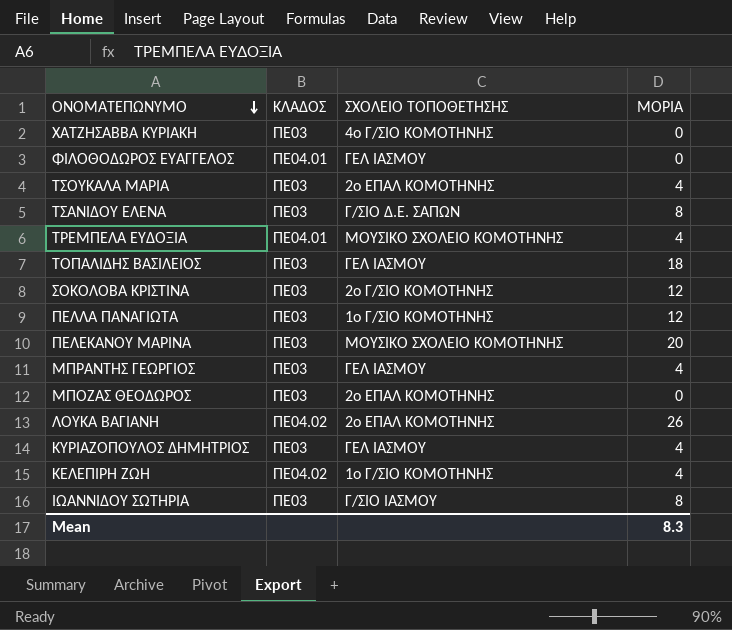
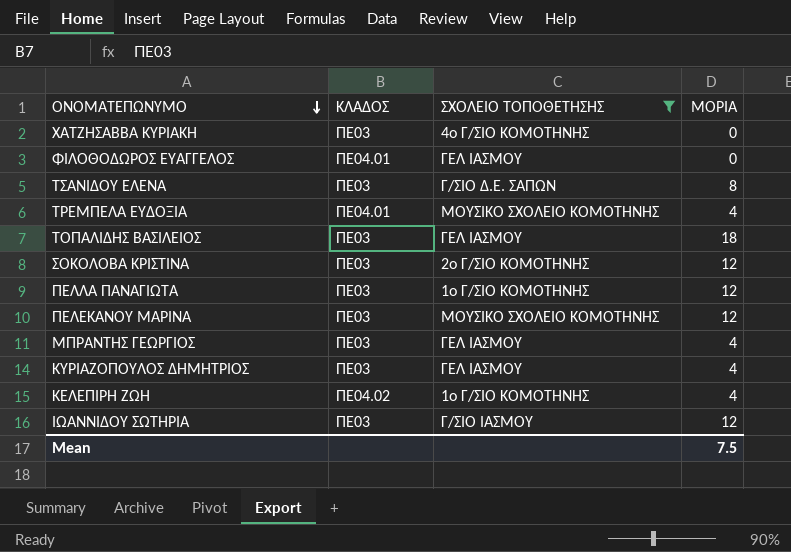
filter: none -> ΣΧΟΛΕΙΟ ΤΟΠΟΘΕΤΗΣΗΣ != 2ο ΕΠΑΛ ΚΟΜΟΤΗΝΗΣ
ΠΕΛΕΚΑΝΟΥ ΜΑΡΙΝΑ | ΜΟΡΙΑ: 20 -> 12
ΙΩΑΝΝΙΔΟΥ ΣΩΤΗΡΙΑ | ΜΟΡΙΑ: 8 -> 12
Mean | ΜΟΡΙΑ: 8.3 -> 7.5

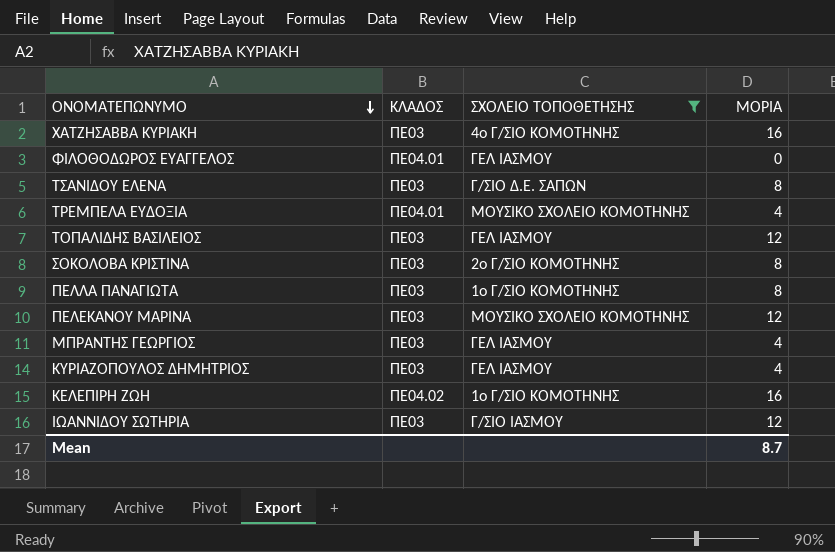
ΧΑΤΖΗΣΑΒΒΑ ΚΥΡΙΑΚΗ | ΜΟΡΙΑ: 0 -> 16
ΤΟΠΑΛΙΔΗΣ ΒΑΣΙΛΕΙΟΣ | ΜΟΡΙΑ: 18 -> 12
ΣΟΚΟΛΟΒΑ ΚΡΙΣΤΙΝΑ | ΜΟΡΙΑ: 12 -> 8
ΠΕΛΛΑ ΠΑΝΑΓΙΩΤΑ | ΜΟΡΙΑ: 12 -> 8
ΚΕΛΕΠΙΡΗ ΖΩΗ | ΜΟΡΙΑ: 4 -> 16
Mean | ΜΟΡΙΑ: 7.5 -> 8.7

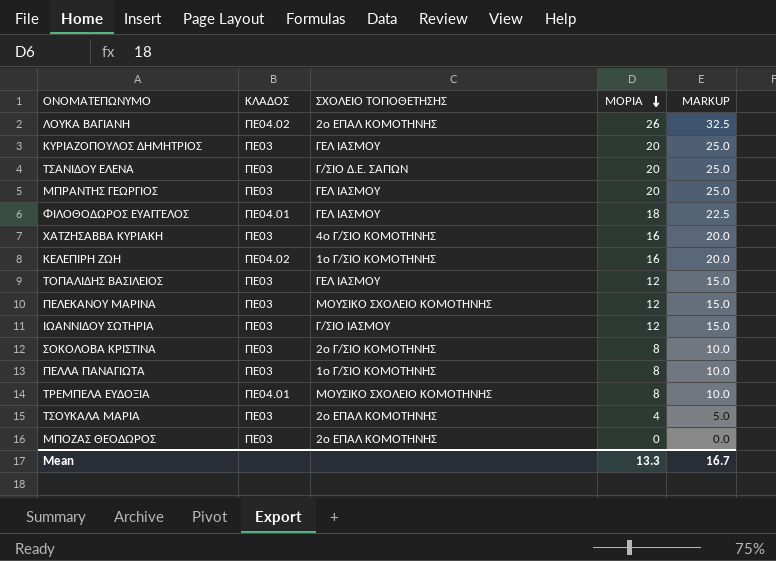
filter: ΣΧΟΛΕΙΟ ΤΟΠΟΘΕΤΗΣΗΣ != 2ο ΕΠΑΛ ΚΟΜΟΤΗΝΗΣ -> none
row order: ΟΝΟΜΑΤΕΠΩΝΥΜΟ descending -> ΜΟΡΙΑ descending
column MARKUP | formula: none -> [ΜΟΡΙΑ] * 1.25
ΚΥΡΙΑΖΟΠΟΥΛΟΣ ΔΗΜΗΤΡΙΟΣ | ΜΟΡΙΑ: 4 -> 20
ΤΣΑΝΙΔΟΥ ΕΛΕΝΑ | ΜΟΡΙΑ: 8 -> 20
ΜΠΡΑΝΤΗΣ ΓΕΩΡΓΙΟΣ | ΜΟΡΙΑ: 4 -> 20
ΦΙΛΟΘΟΔΩΡΟΣ ΕΥΑΓΓΕΛΟΣ | ΜΟΡΙΑ: 0 -> 18
ΤΡΕΜΠΕΛΑ ΕΥΔΟΞΙΑ | ΜΟΡΙΑ: 4 -> 8
Mean | ΜΟΡΙΑ: 8.7 -> 13.3

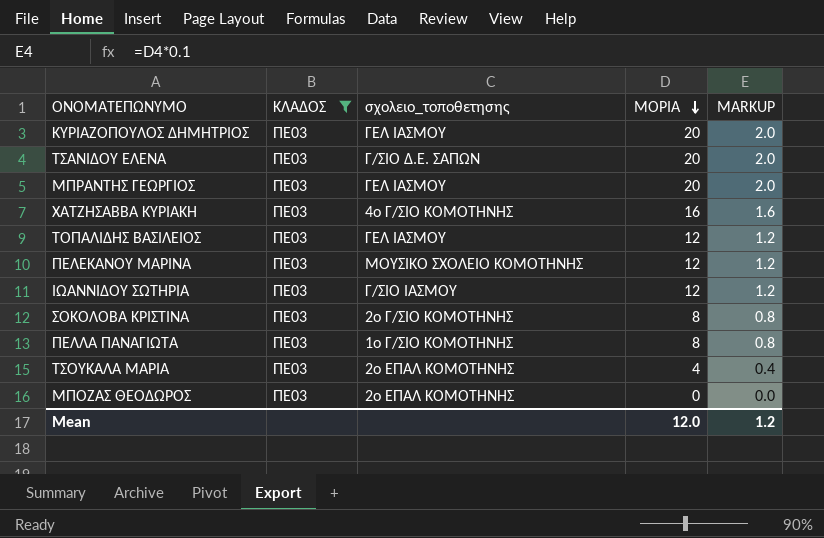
filter: none -> ΚΛΑΔΟΣ = ΠΕ03
column name: ΣΧΟΛΕΙΟ ΤΟΠΟΘΕΤΗΣΗΣ -> σχολειο_τοποθετησης
column MARKUP | formula: [ΜΟΡΙΑ] * 1.25 -> [ΜΟΡΙΑ] * 0.1
Mean | ΜΟΡΙΑ: 13.3 -> 12.0
Mean | MARKUP: 16.7 -> 1.2

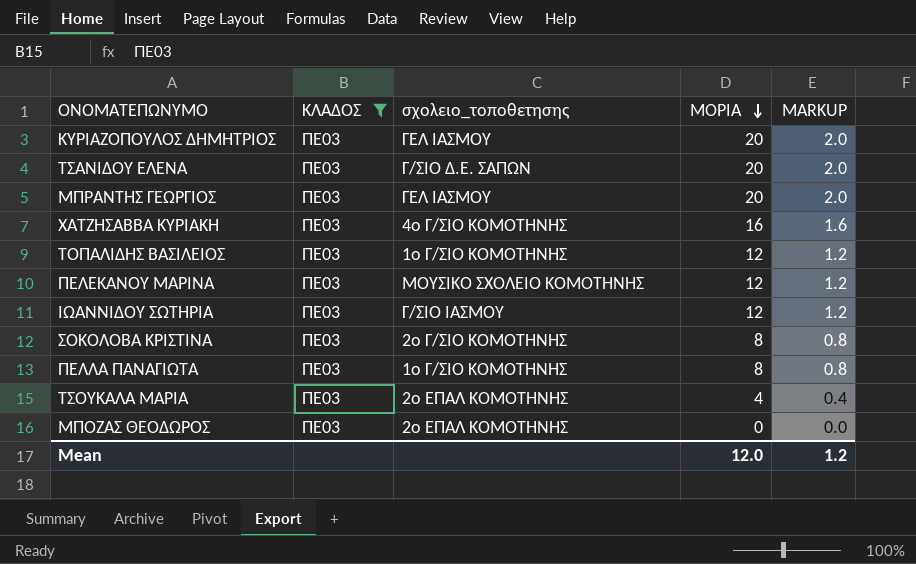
ΤΟΠΑΛΙΔΗΣ ΒΑΣΙΛΕΙΟΣ | σχολειο_τοποθετησης: ΓΕΛ ΙΑΣΜΟΥ -> 1ο Γ/ΣΙΟ ΚΟΜΟΤΗΝΗΣ

